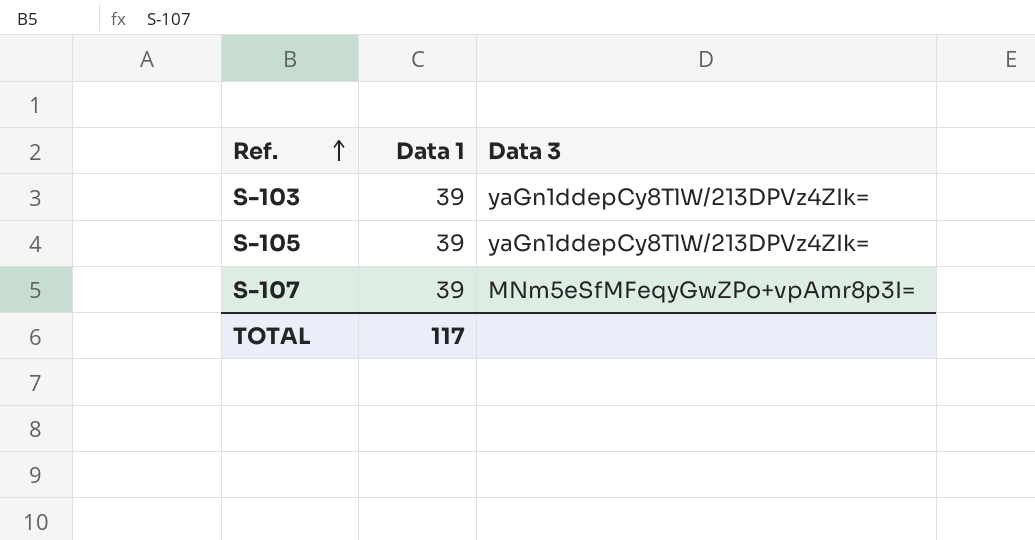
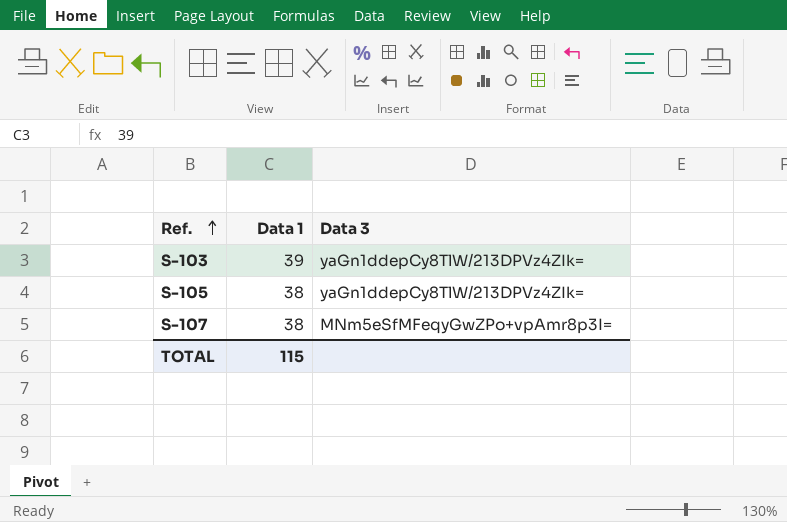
S-105 | Data 1: 39 -> 38
S-107 | Data 1: 39 -> 38
TOTAL | Data 1: 117 -> 115

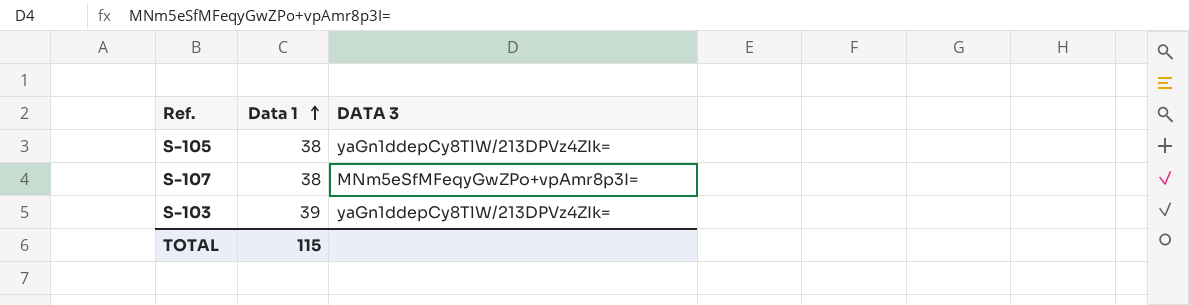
row order: Ref. ascending -> Data 1 ascending
column name: Data 3 -> DATA 3

